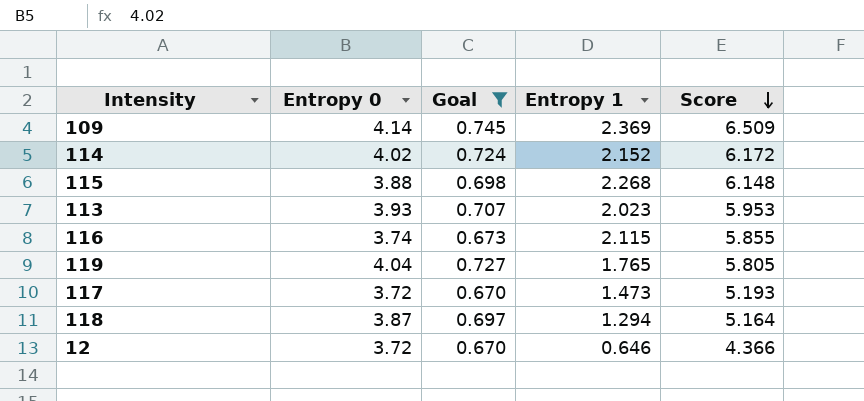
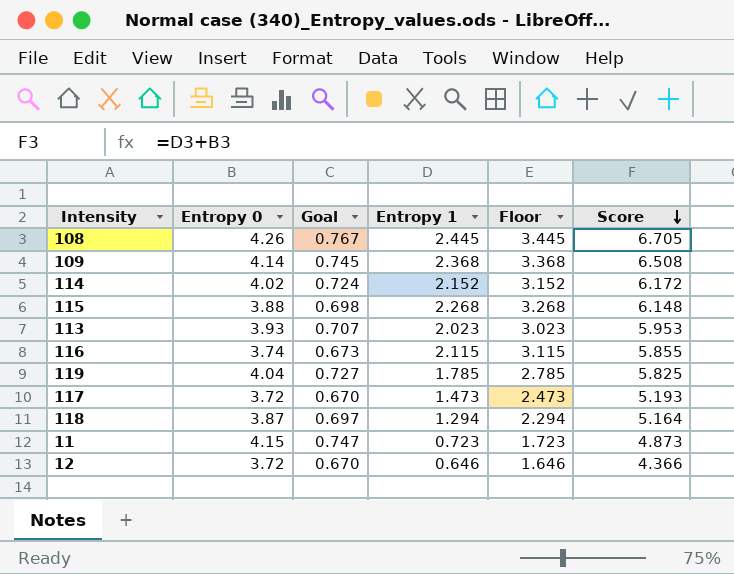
filter: Goal <= 0.745 -> none
column Floor | formula: none -> [Entropy 1] + 1
109 | Entropy 1: 2.369 -> 2.368
109 | Score: 6.509 -> 6.508
119 | Entropy 1: 1.765 -> 1.785
119 | Score: 5.805 -> 5.825

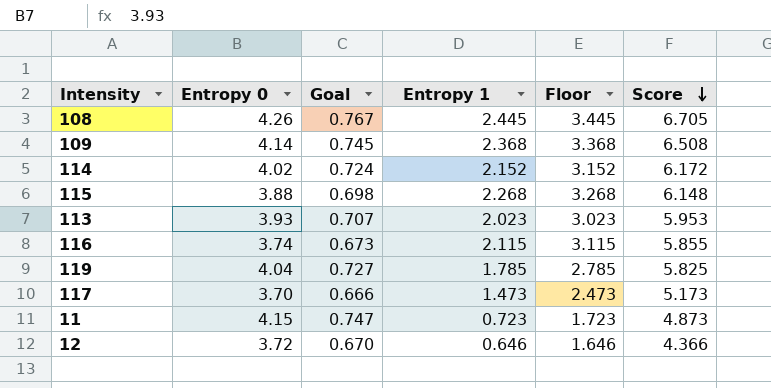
row 118: 3.87 | 0.697 | 1.294 | 2.294 | 5.164 -> none
117 | Entropy 0: 3.72 -> 3.70
117 | Goal: 0.670 -> 0.666
117 | Score: 5.193 -> 5.173

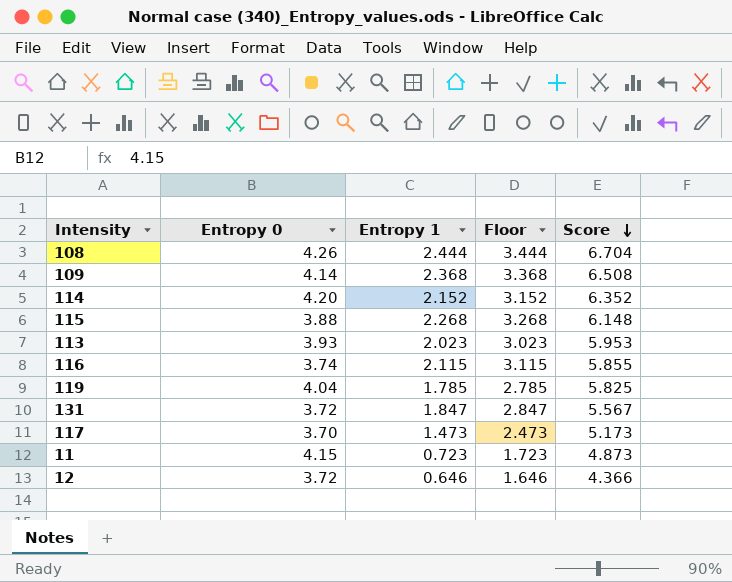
column Goal | formula: [Entropy 0] * 0.18 -> none
108 | Entropy 1: 2.445 -> 2.444
108 | Floor: 3.445 -> 3.444
108 | Score: 6.705 -> 6.704
114 | Entropy 0: 4.02 -> 4.20
114 | Score: 6.172 -> 6.352
row 131: none -> 3.72 | 1.847 | 2.847 | 5.567

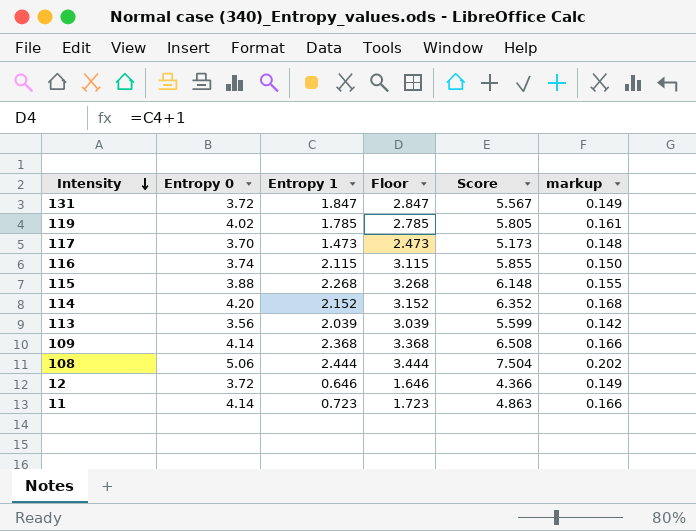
row order: Score descending -> Intensity descending
column markup | formula: none -> [Entropy 0] * 0.04
119 | Entropy 0: 4.04 -> 4.02
119 | Score: 5.825 -> 5.805
113 | Entropy 0: 3.93 -> 3.56
113 | Entropy 1: 2.023 -> 2.039
113 | Floor: 3.023 -> 3.039
113 | Score: 5.953 -> 5.599
108 | Entropy 0: 4.26 -> 5.06
108 | Score: 6.704 -> 7.504
11 | Entropy 0: 4.15 -> 4.14
11 | Score: 4.873 -> 4.863

